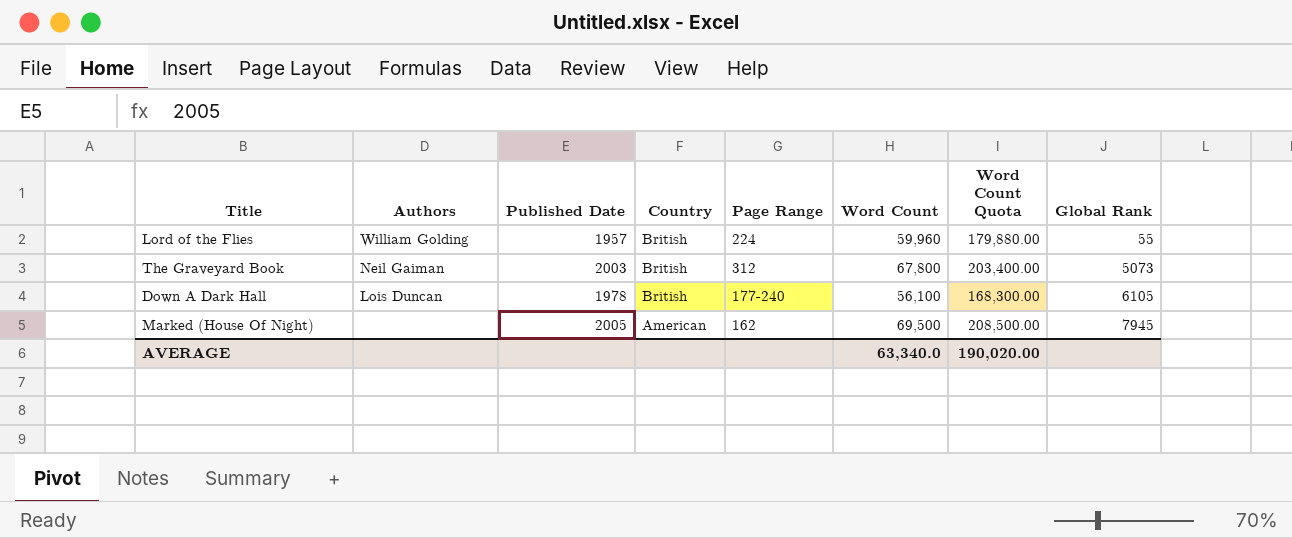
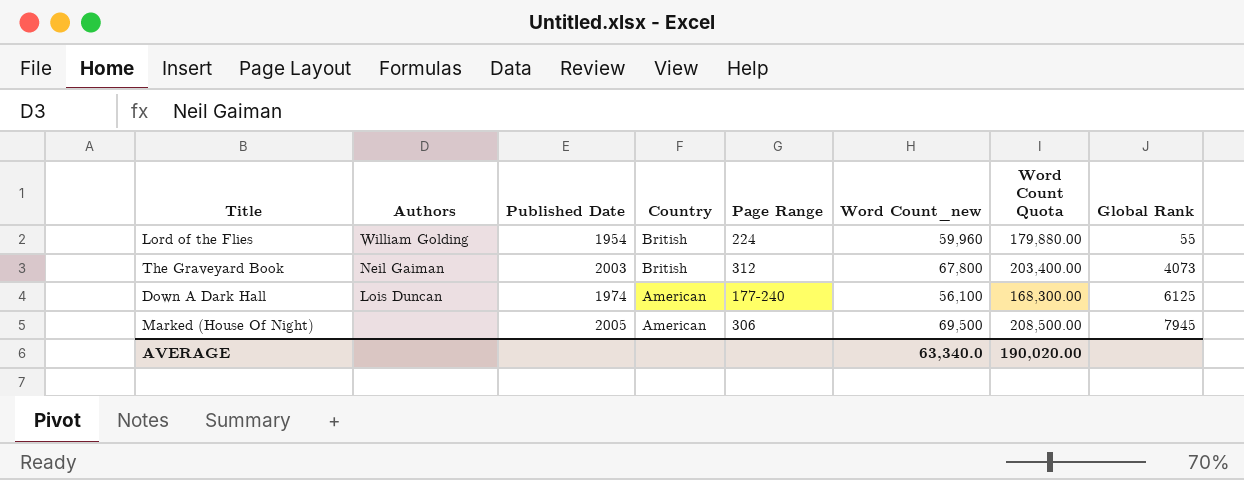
column name: Word Count -> Word Count_new
Lord of the Flies | Published Date: 1957 -> 1954
The Graveyard Book | Global Rank: 5073 -> 4073
Down A Dark Hall | Published Date: 1978 -> 1974
Down A Dark Hall | Country: British -> American
Down A Dark Hall | Global Rank: 6105 -> 6125
Marked (House Of Night) | Page Range: 162 -> 306

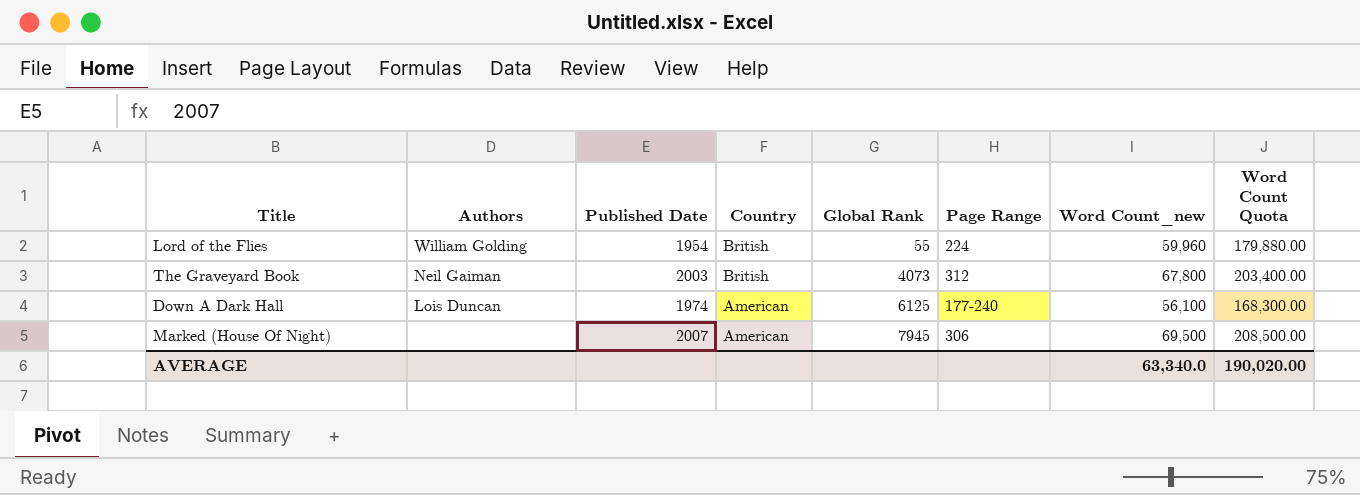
column Global Rank | position: 8 -> 5
Marked (House Of Night) | Published Date: 2005 -> 2007

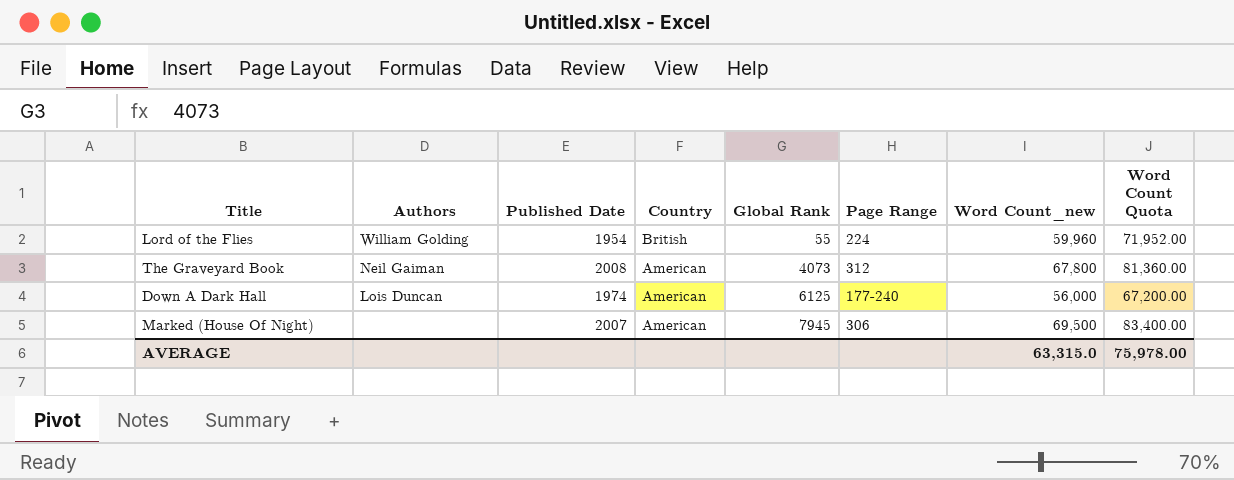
column Word Count Quota | formula: [Word Count_new] * 3 -> [Word Count_new] * 1.2
The Graveyard Book | Published Date: 2003 -> 2008
The Graveyard Book | Country: British -> American
Down A Dark Hall | Word Count_new: 56,100 -> 56,000
AVERAGE | Word Count_new: 63,340.0 -> 63,315.0
AVERAGE | Word Count Quota: 190,020.00 -> 75,978.00

